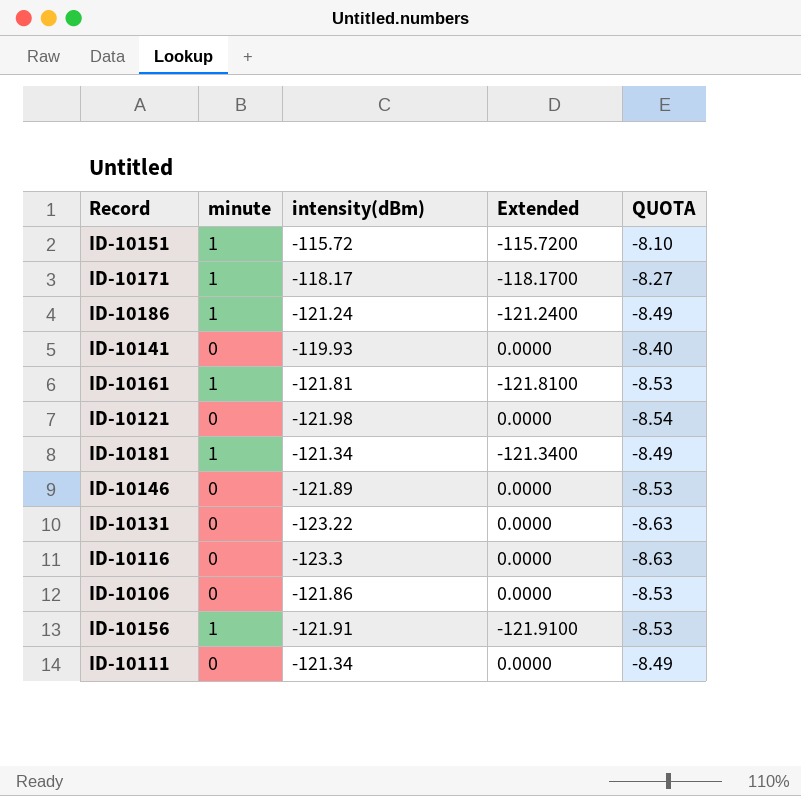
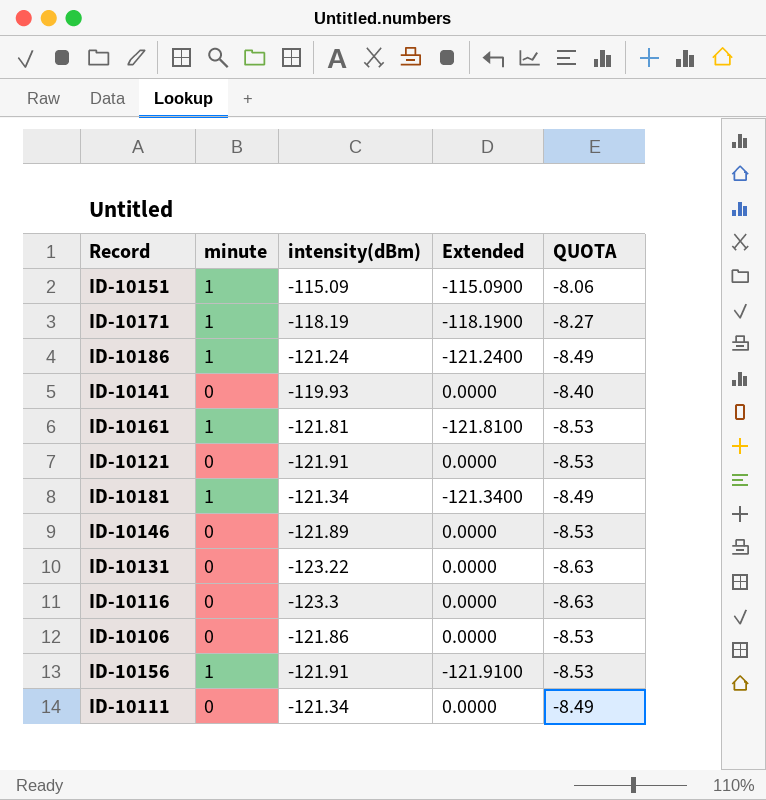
ID-10151 | intensity(dBm): -115.72 -> -115.09
ID-10151 | Extended: -115.7200 -> -115.0900
ID-10151 | QUOTA: -8.10 -> -8.06
ID-10171 | intensity(dBm): -118.17 -> -118.19
ID-10171 | Extended: -118.1700 -> -118.1900
ID-10121 | intensity(dBm): -121.98 -> -121.91
ID-10121 | QUOTA: -8.54 -> -8.53

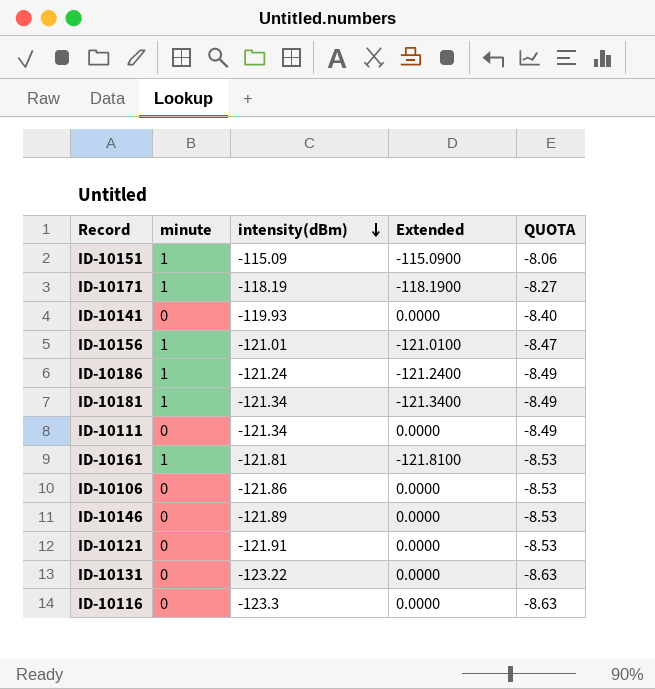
row order: none -> intensity(dBm) descending
ID-10156 | intensity(dBm): -121.91 -> -121.01
ID-10156 | Extended: -121.9100 -> -121.0100
ID-10156 | QUOTA: -8.53 -> -8.47

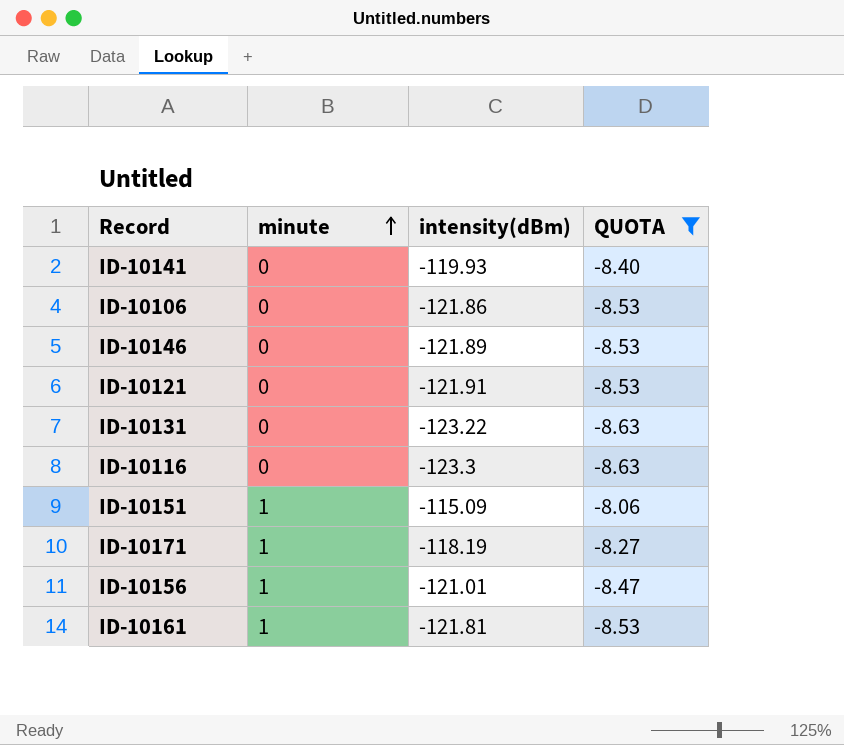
filter: none -> QUOTA != -8.49
row order: intensity(dBm) descending -> minute ascending
column Extended | formula: [minute] * [intensity(dBm)] -> none

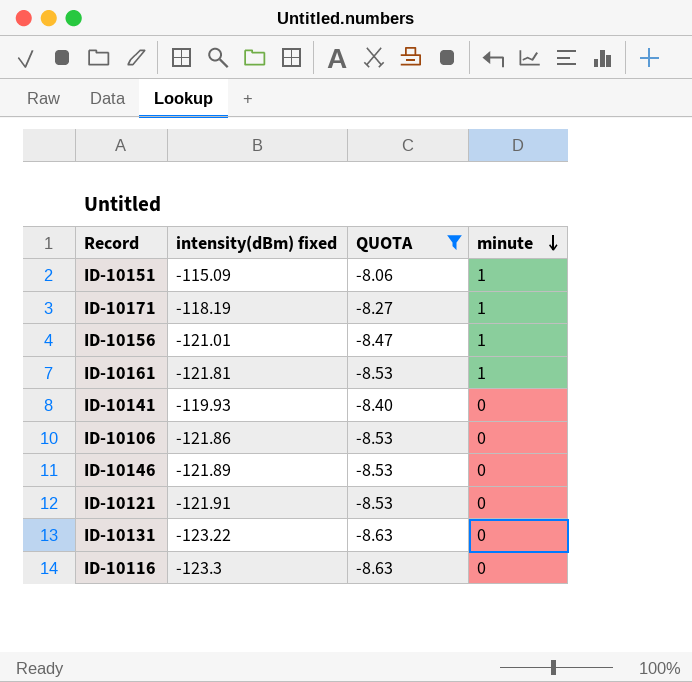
row order: minute ascending -> minute descending
column name: intensity(dBm) -> intensity(dBm) fixed
column minute | position: 2 -> 4

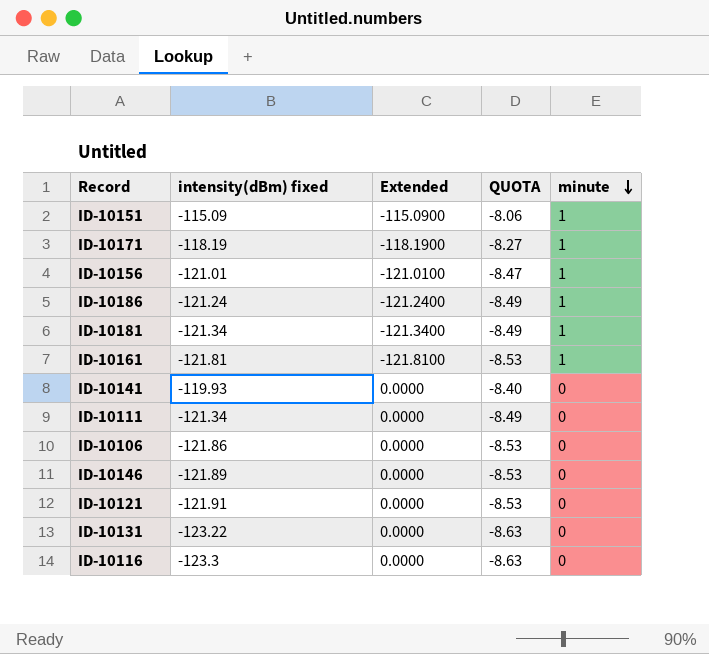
filter: QUOTA != -8.49 -> none
column Extended | formula: none -> [intensity(dBm) fixed] * [minute]

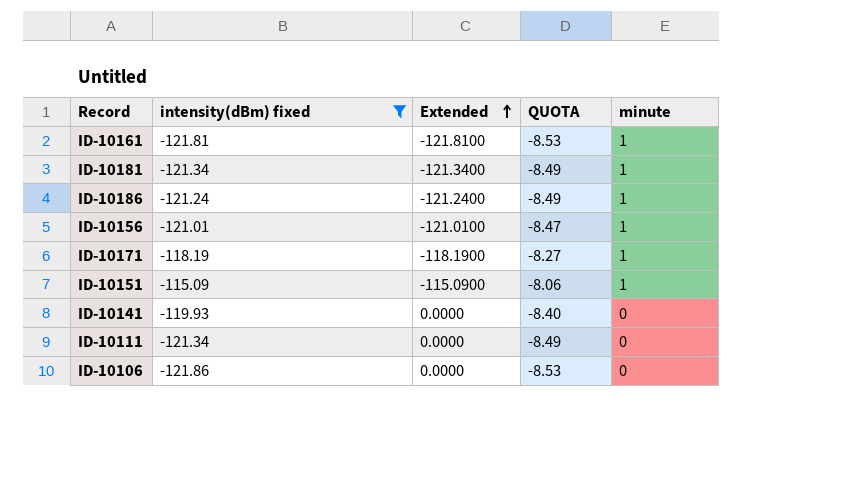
filter: none -> intensity(dBm) fixed >= -121.86
row order: minute descending -> Extended ascending

